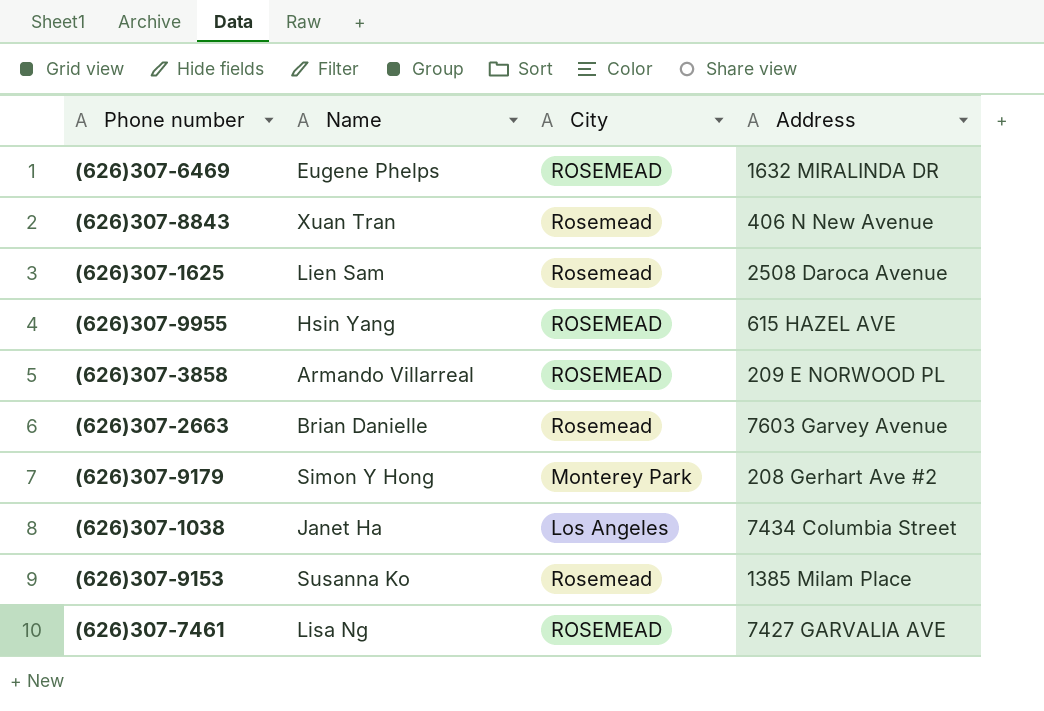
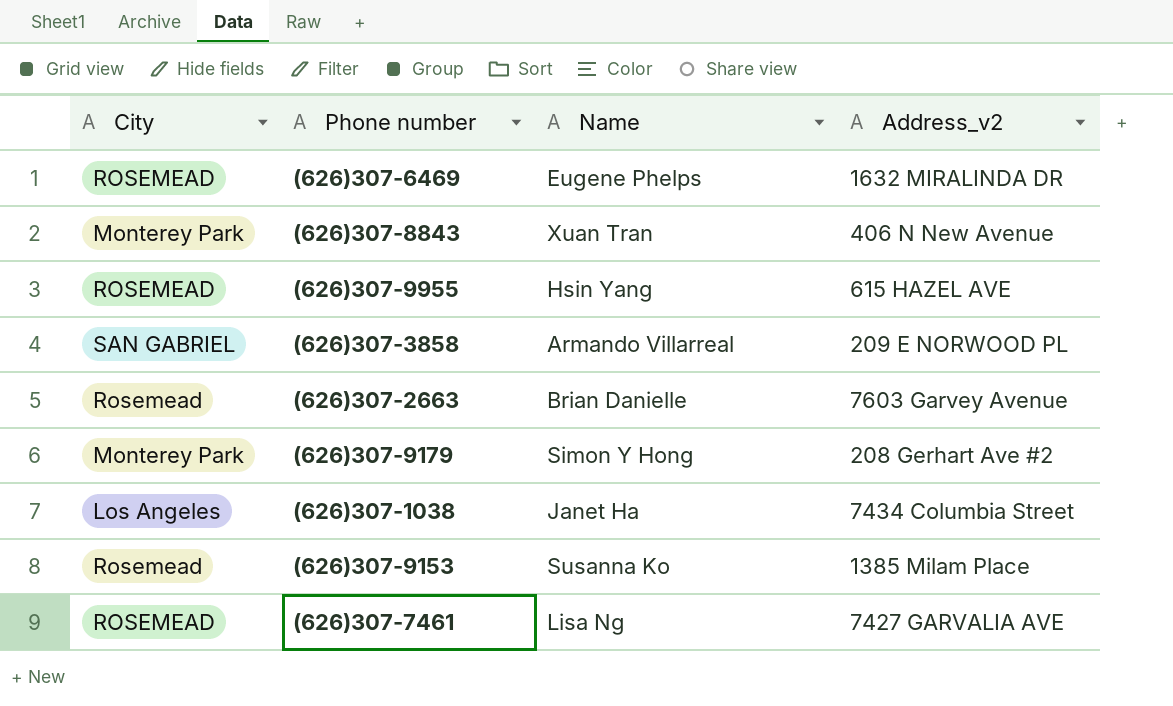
column City | position: 3 -> 1
column name: Address -> Address_v2
row (626)307-1625: Lien Sam | Rosemead | 2508 Daroca Avenue -> none
(626)307-8843 | City: Rosemead -> Monterey Park
(626)307-3858 | City: ROSEMEAD -> SAN GABRIEL

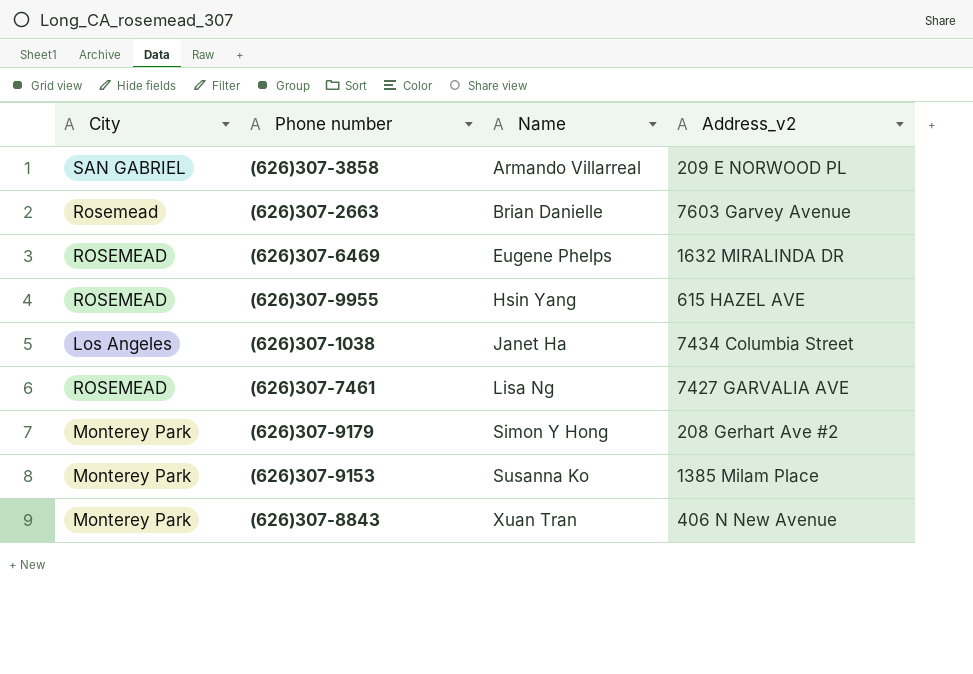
row order: none -> Name ascending
(626)307-9153 | City: Rosemead -> Monterey Park

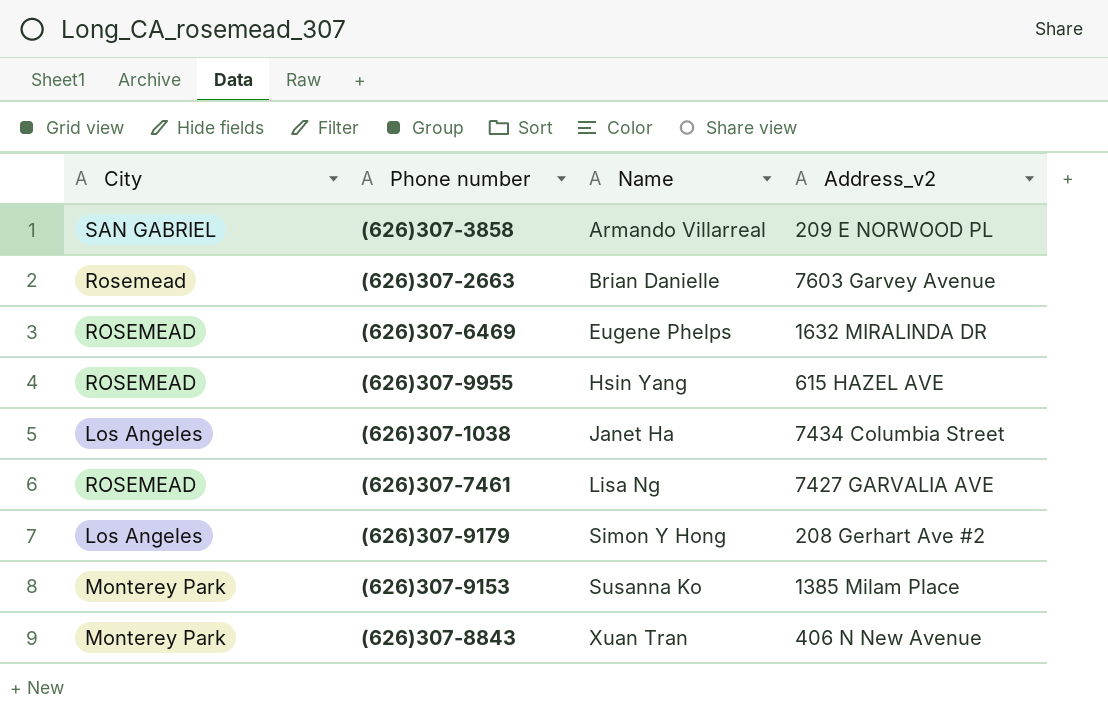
(626)307-9179 | City: Monterey Park -> Los Angeles

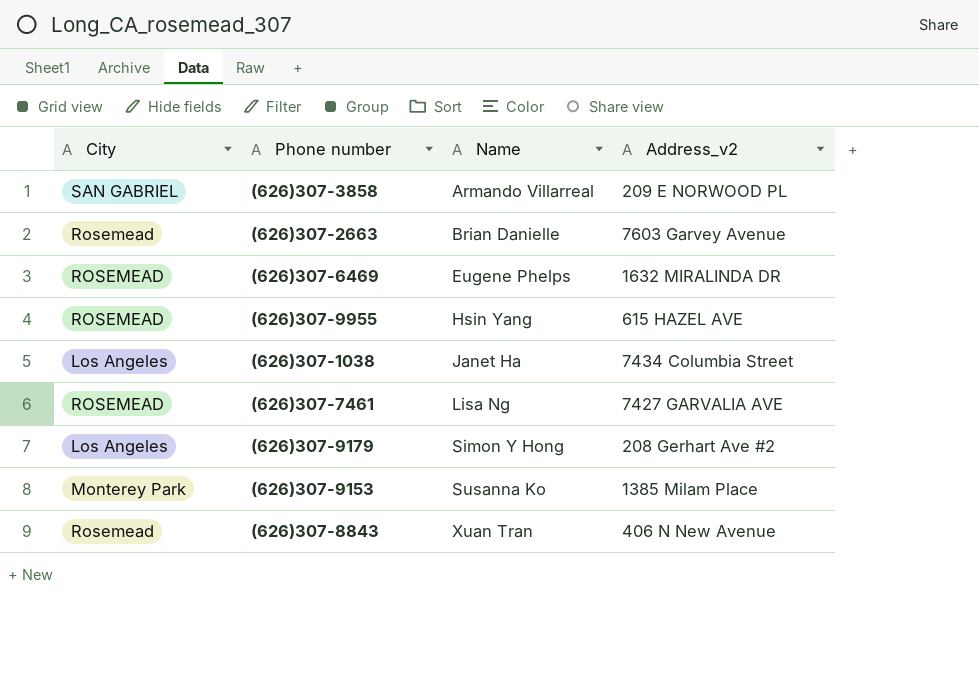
(626)307-8843 | City: Monterey Park -> Rosemead

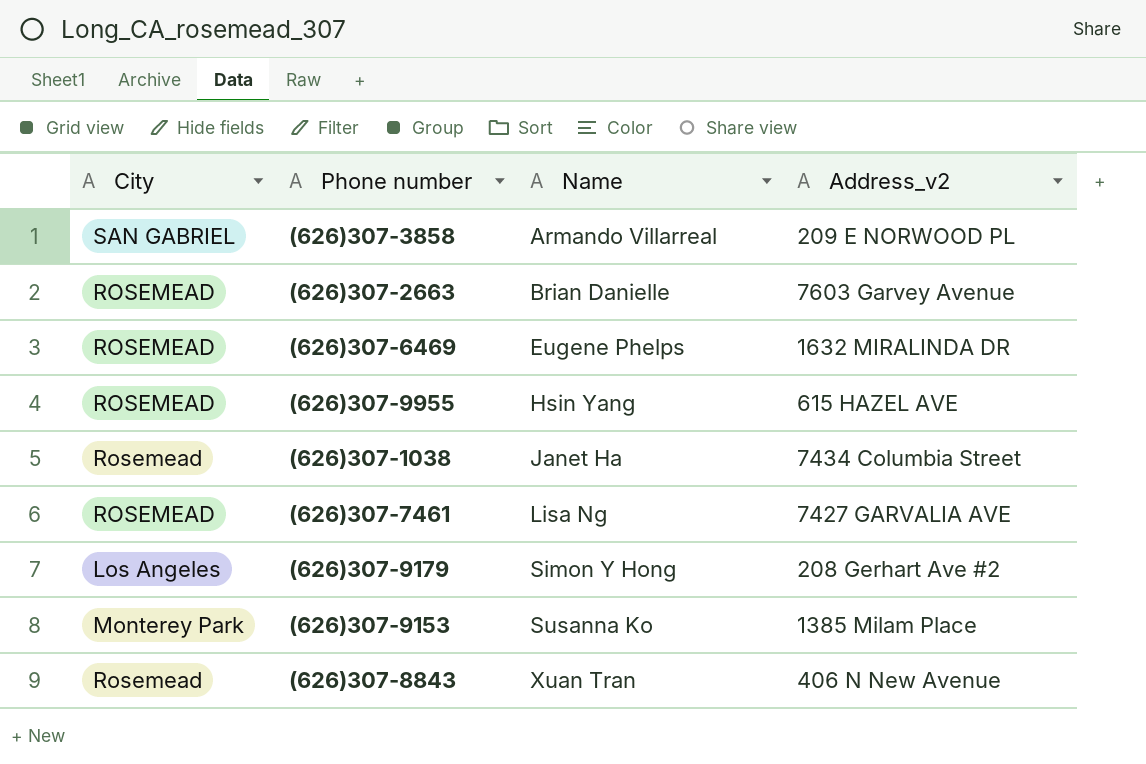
(626)307-2663 | City: Rosemead -> ROSEMEAD
(626)307-1038 | City: Los Angeles -> Rosemead

